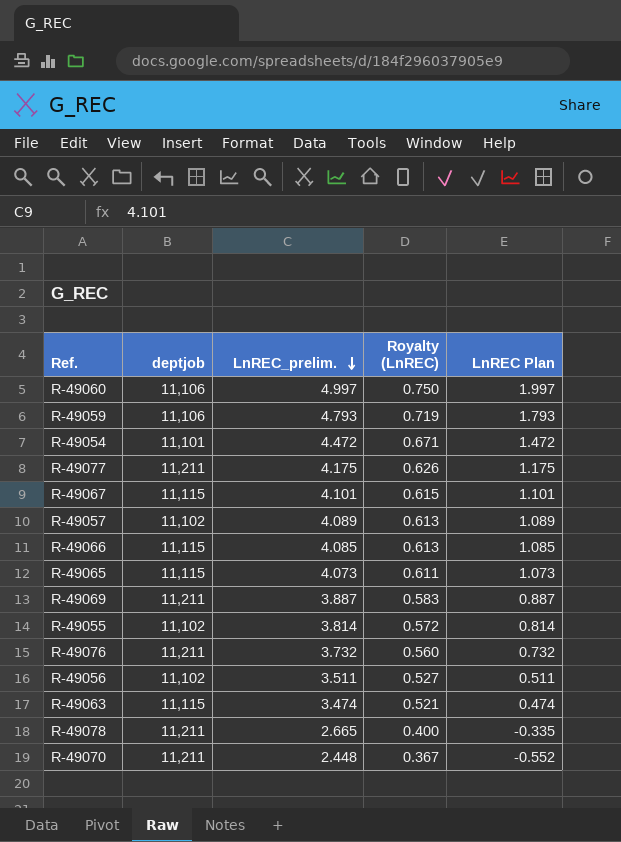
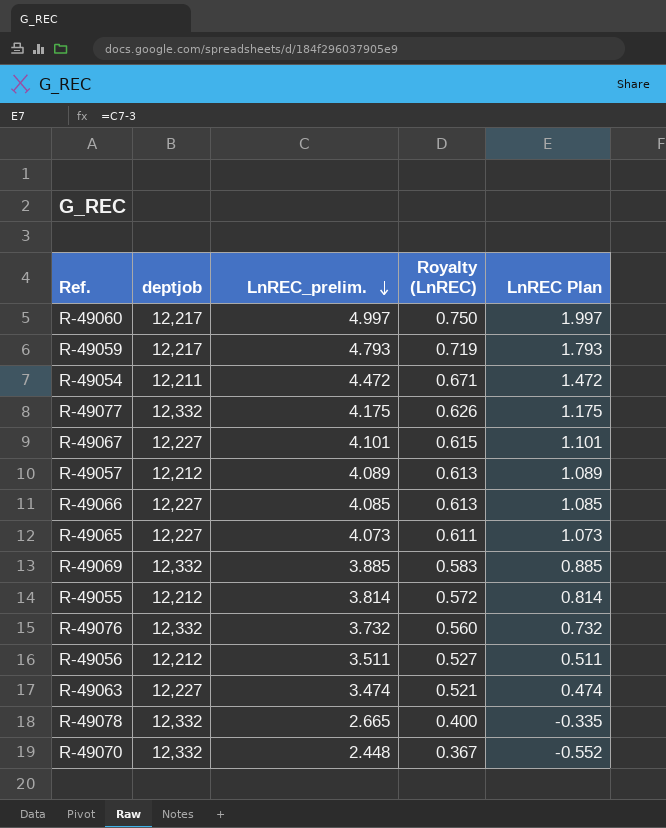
R-49060 | deptjob: 11,106 -> 12,217
R-49059 | deptjob: 11,106 -> 12,217
R-49054 | deptjob: 11,101 -> 12,211
R-49077 | deptjob: 11,211 -> 12,332
R-49067 | deptjob: 11,115 -> 12,227
R-49057 | deptjob: 11,102 -> 12,212
R-49066 | deptjob: 11,115 -> 12,227
R-49065 | deptjob: 11,115 -> 12,227
R-49069 | deptjob: 11,211 -> 12,332
R-49069 | LnREC_prelim.: 3.887 -> 3.885
R-49069 | LnREC Plan: 0.887 -> 0.885
R-49055 | deptjob: 11,102 -> 12,212
R-49076 | deptjob: 11,211 -> 12,332
R-49056 | deptjob: 11,102 -> 12,212
R-49063 | deptjob: 11,115 -> 12,227
R-49078 | deptjob: 11,211 -> 12,332
R-49070 | deptjob: 11,211 -> 12,332

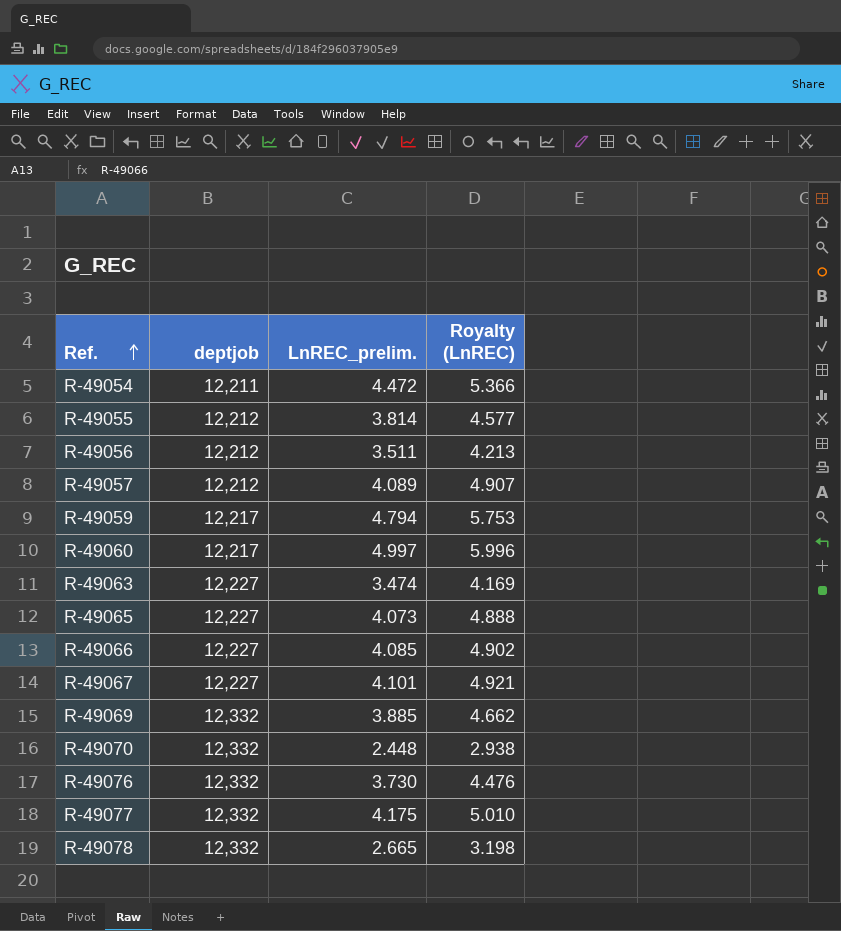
row order: LnREC_prelim. descending -> Ref. ascending
column LnREC Plan | formula: [LnREC_prelim.] - 3 -> none
column Royalty (LnREC) | formula: [LnREC_prelim.] * 0.15 -> [LnREC_prelim.] * 1.2
R-49059 | LnREC_prelim.: 4.793 -> 4.794
R-49076 | LnREC_prelim.: 3.732 -> 3.730

